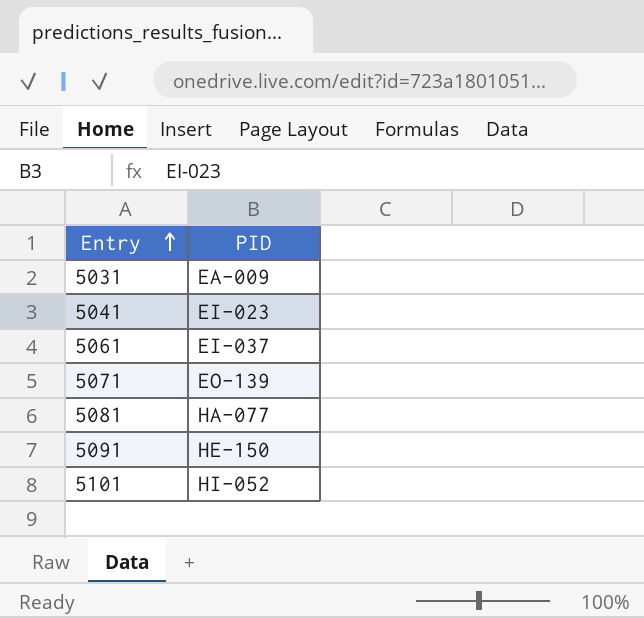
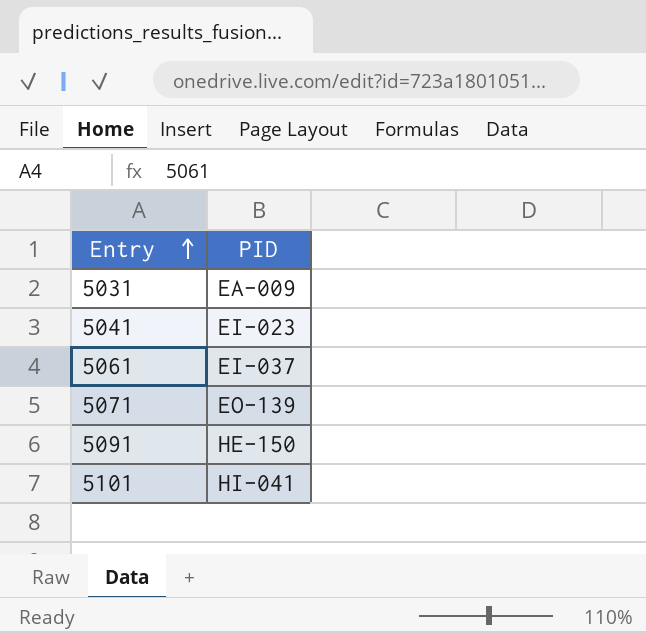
row 5081: HA-077 -> none
5101 | PID: HI-052 -> HI-041

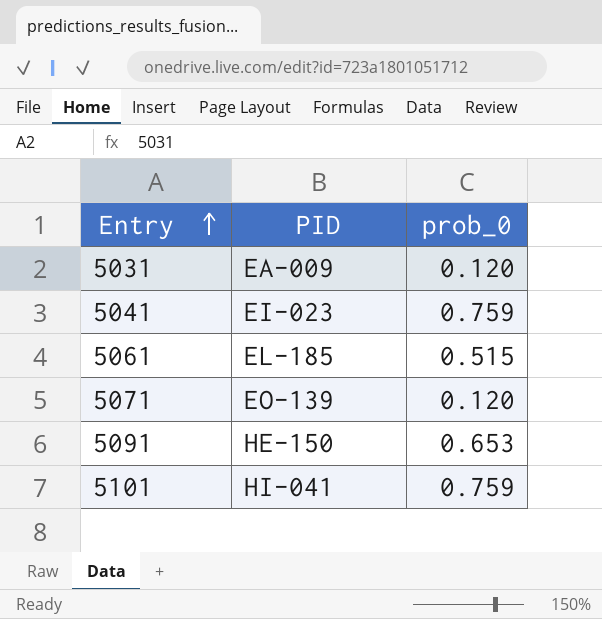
column prob_0 | position: none -> 3
5061 | PID: EI-037 -> EL-185

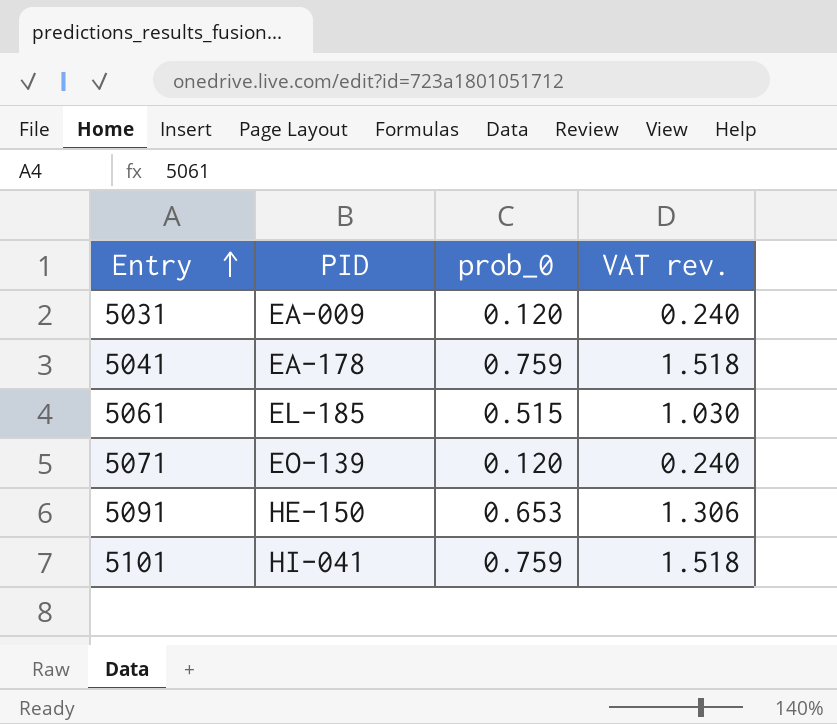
column VAT rev. | formula: none -> [prob_0] * 2
5041 | PID: EI-023 -> EA-178

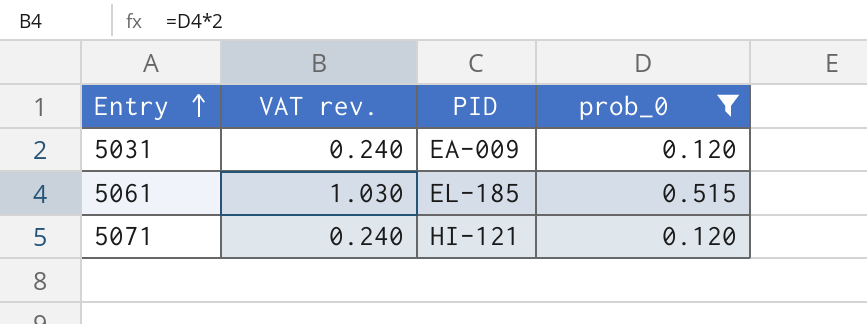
filter: none -> prob_0 <= 0.515
column VAT rev. | position: 4 -> 2
5071 | PID: EO-139 -> HI-121

